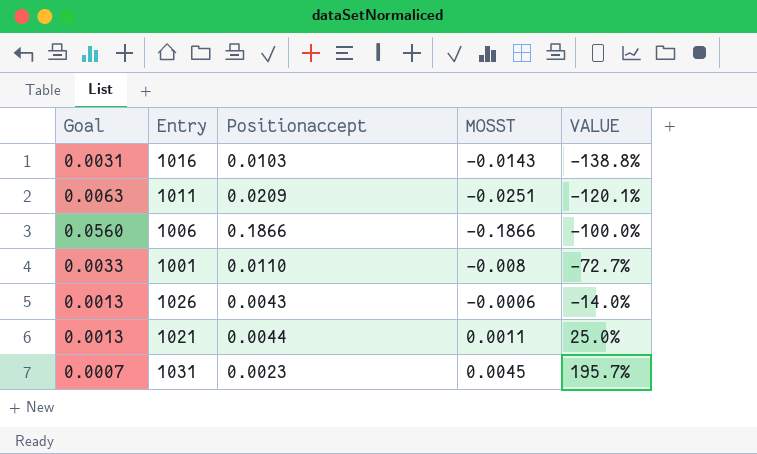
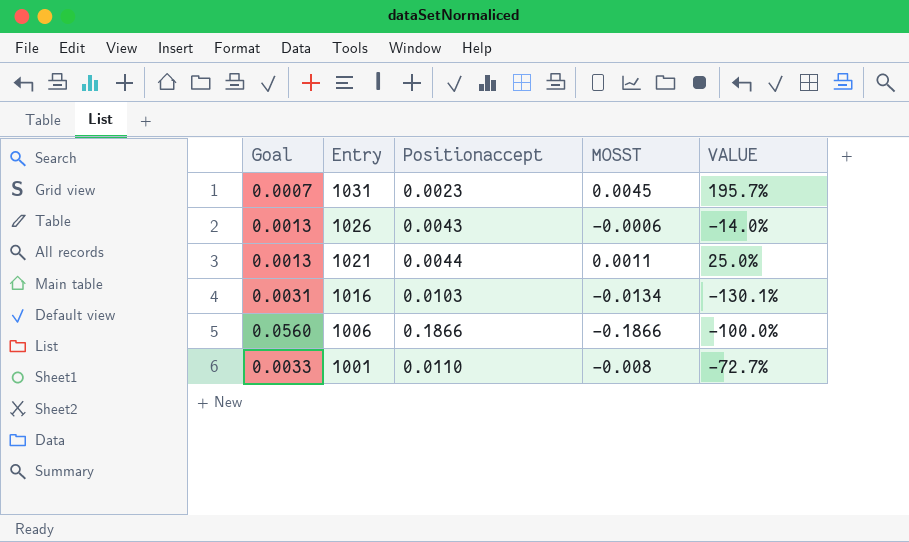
row order: VALUE ascending -> Entry descending
row 1011: 0.0063 | 0.0209 | -0.0251 | -120.1% -> none
1016 | MOSST: -0.0143 -> -0.0134
1016 | VALUE: -138.8% -> -130.1%

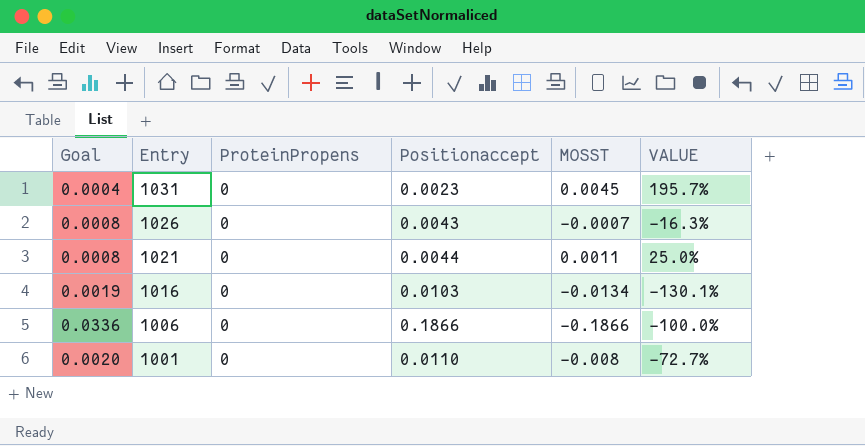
column Goal | formula: [Positionaccept] * 0.3 -> [Positionaccept] * 0.18
column ProteinPropens | position: none -> 3
1026 | MOSST: -0.0006 -> -0.0007
1026 | VALUE: -14.0% -> -16.3%

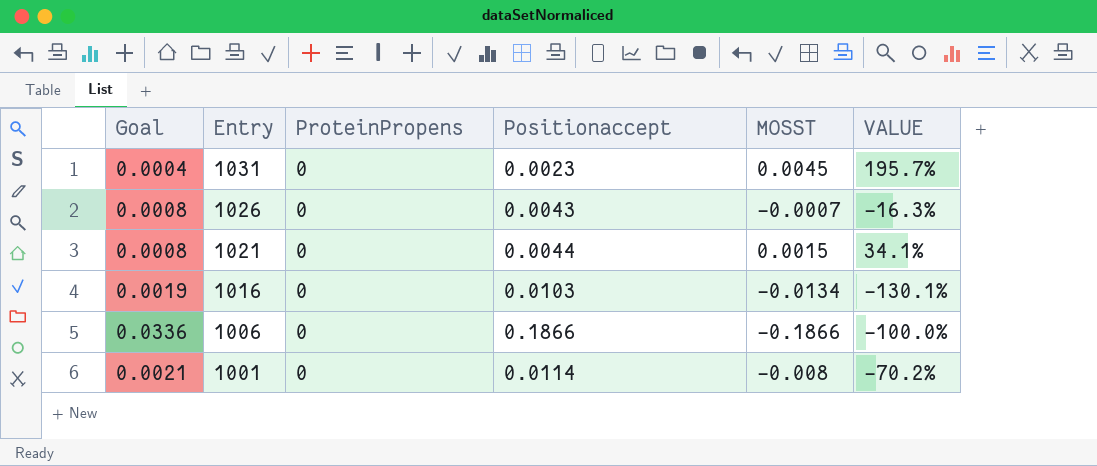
1021 | MOSST: 0.0011 -> 0.0015
1021 | VALUE: 25.0% -> 34.1%
1001 | Goal: 0.0020 -> 0.0021
1001 | Positionaccept: 0.0110 -> 0.0114
1001 | VALUE: -72.7% -> -70.2%

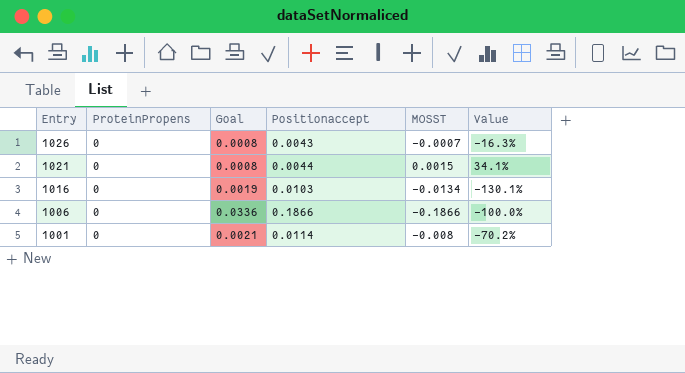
column Goal | position: 1 -> 3
column name: VALUE -> Value
row 1031: 0.0004 | 0 | 0.0023 | 0.0045 | 195.7% -> none

